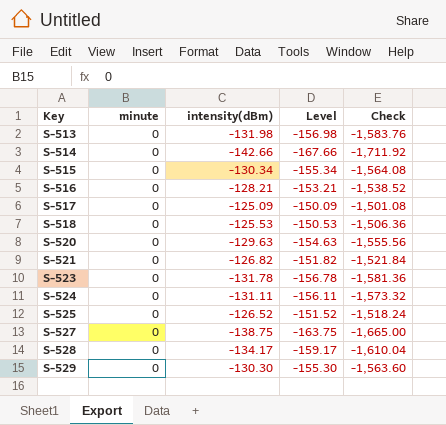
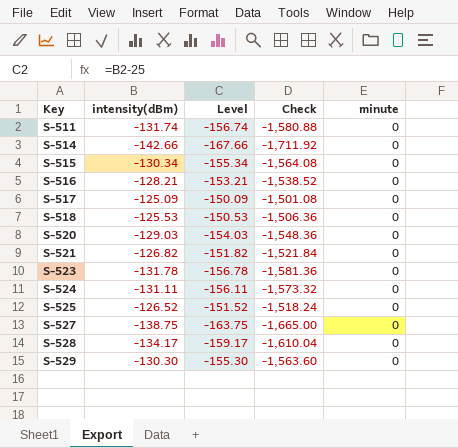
column minute | position: 2 -> 5
row S-513: 0 | -131.98 | -156.98 | -1,583.76 -> none
row S-511: none -> -131.74 | -156.74 | -1,580.88 | 0
S-520 | intensity(dBm): -129.63 -> -129.03
S-520 | Level: -154.63 -> -154.03
S-520 | Check: -1,555.56 -> -1,548.36

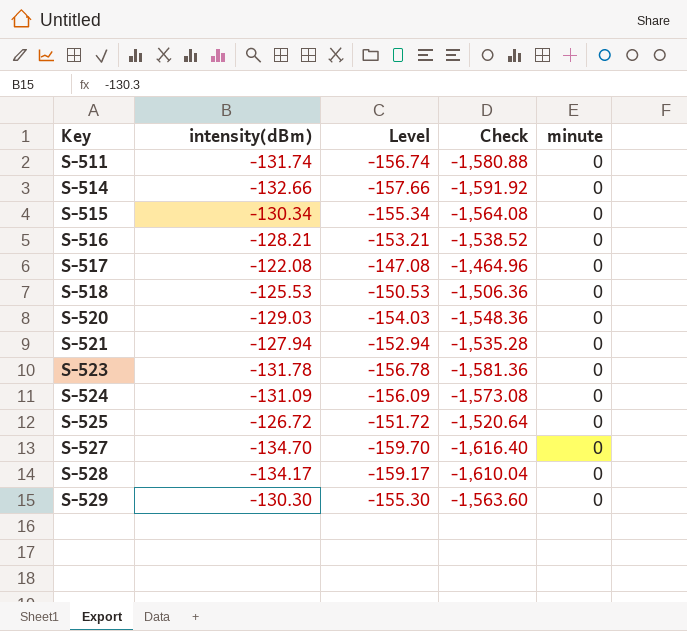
S-514 | intensity(dBm): -142.66 -> -132.66
S-514 | Level: -167.66 -> -157.66
S-514 | Check: -1,711.92 -> -1,591.92
S-517 | intensity(dBm): -125.09 -> -122.08
S-517 | Level: -150.09 -> -147.08
S-517 | Check: -1,501.08 -> -1,464.96
S-521 | intensity(dBm): -126.82 -> -127.94
S-521 | Level: -151.82 -> -152.94
S-521 | Check: -1,521.84 -> -1,535.28
S-524 | intensity(dBm): -131.11 -> -131.09
S-524 | Level: -156.11 -> -156.09
S-524 | Check: -1,573.32 -> -1,573.08
S-525 | intensity(dBm): -126.52 -> -126.72
S-525 | Level: -151.52 -> -151.72
S-525 | Check: -1,518.24 -> -1,520.64
S-527 | intensity(dBm): -138.75 -> -134.70
S-527 | Level: -163.75 -> -159.70
S-527 | Check: -1,665.00 -> -1,616.40

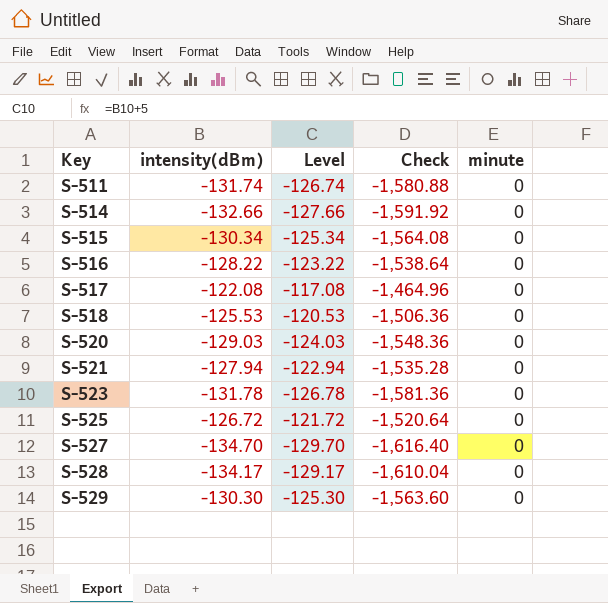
column Level | formula: [intensity(dBm)] - 25 -> [intensity(dBm)] + 5
row S-524: -131.09 | -156.09 | -1,573.08 | 0 -> none
S-516 | intensity(dBm): -128.21 -> -128.22
S-516 | Check: -1,538.52 -> -1,538.64

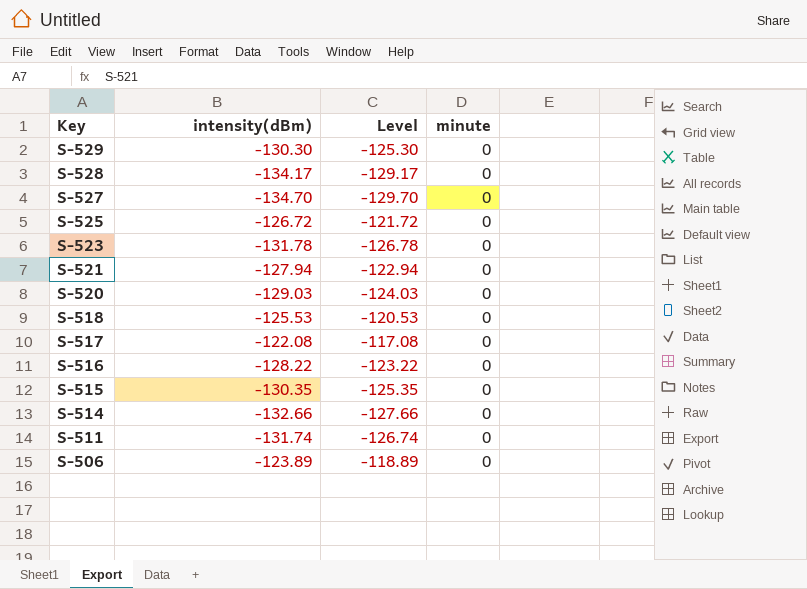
row order: Key ascending -> Key descending
column Check | formula: [intensity(dBm)] * 12 -> none
S-515 | intensity(dBm): -130.34 -> -130.35
S-515 | Level: -125.34 -> -125.35
row S-506: none -> -123.89 | -118.89 | 0

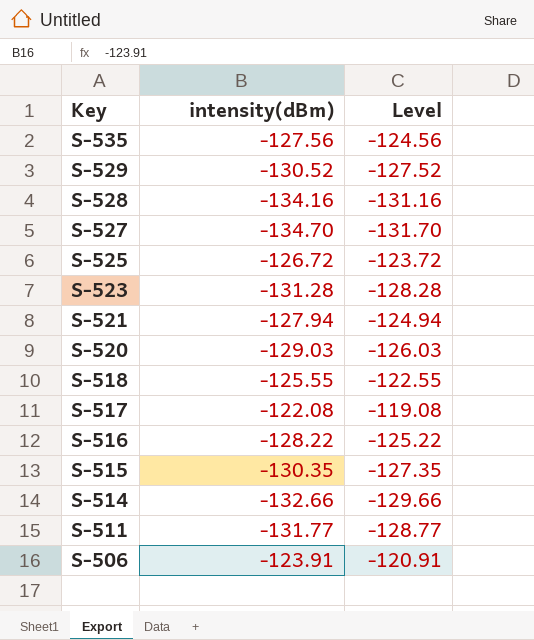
column minute | position: 4 -> none
column Level | formula: [intensity(dBm)] + 5 -> [intensity(dBm)] + 3
row S-535: none -> -127.56 | -124.56
S-529 | intensity(dBm): -130.30 -> -130.52
S-528 | intensity(dBm): -134.17 -> -134.16
S-523 | intensity(dBm): -131.78 -> -131.28
S-518 | intensity(dBm): -125.53 -> -125.55
S-511 | intensity(dBm): -131.74 -> -131.77
S-506 | intensity(dBm): -123.89 -> -123.91

